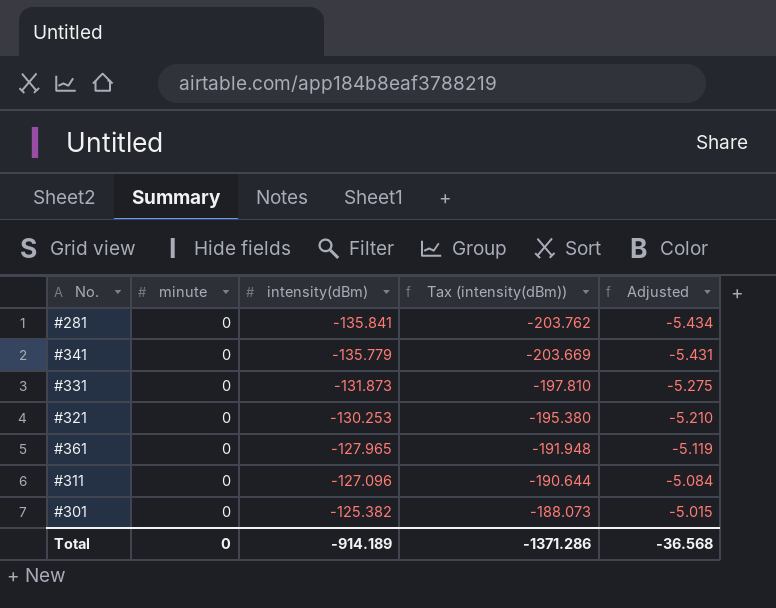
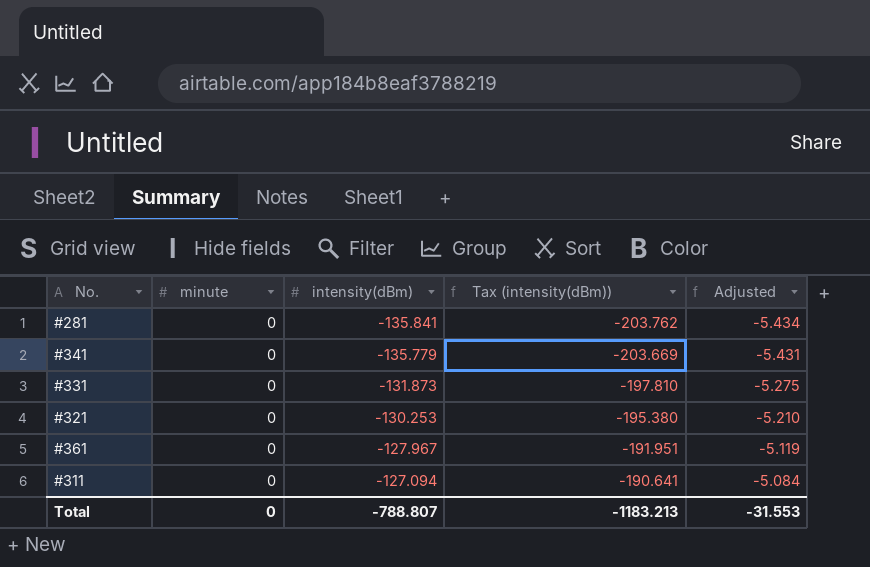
row #301: 0 | -125.382 | -188.073 | -5.015 -> none
#361 | intensity(dBm): -127.965 -> -127.967
#361 | Tax (intensity(dBm)): -191.948 -> -191.951
#311 | intensity(dBm): -127.096 -> -127.094
#311 | Tax (intensity(dBm)): -190.644 -> -190.641
Total | intensity(dBm): -914.189 -> -788.807
Total | Tax (intensity(dBm)): -1371.286 -> -1183.213
Total | Adjusted: -36.568 -> -31.553

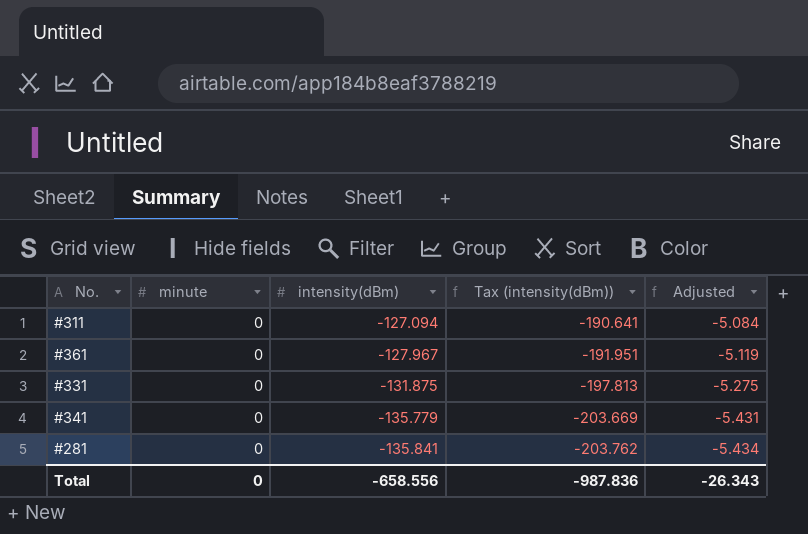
row order: intensity(dBm) ascending -> intensity(dBm) descending
row #321: 0 | -130.253 | -195.380 | -5.210 -> none
#331 | intensity(dBm): -131.873 -> -131.875
#331 | Tax (intensity(dBm)): -197.810 -> -197.813
Total | intensity(dBm): -788.807 -> -658.556
Total | Tax (intensity(dBm)): -1183.213 -> -987.836
Total | Adjusted: -31.553 -> -26.343

